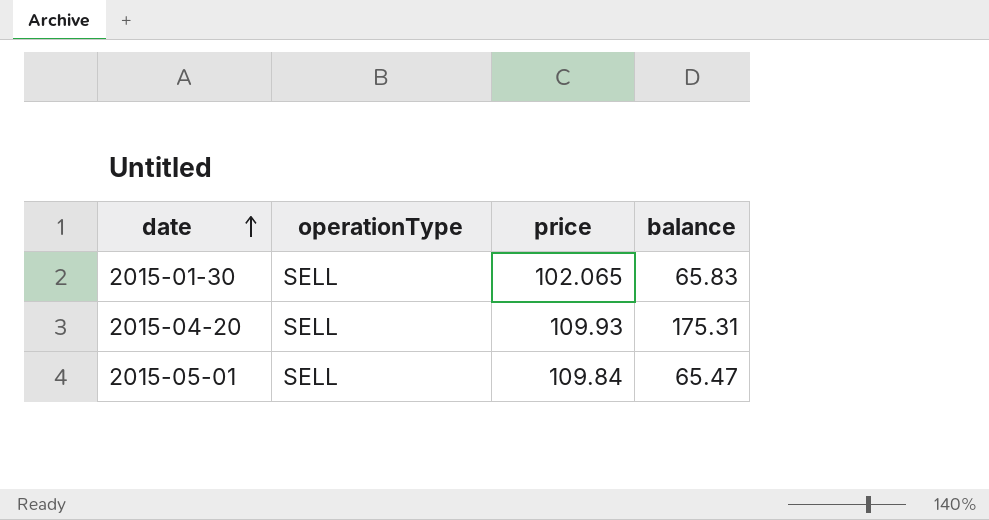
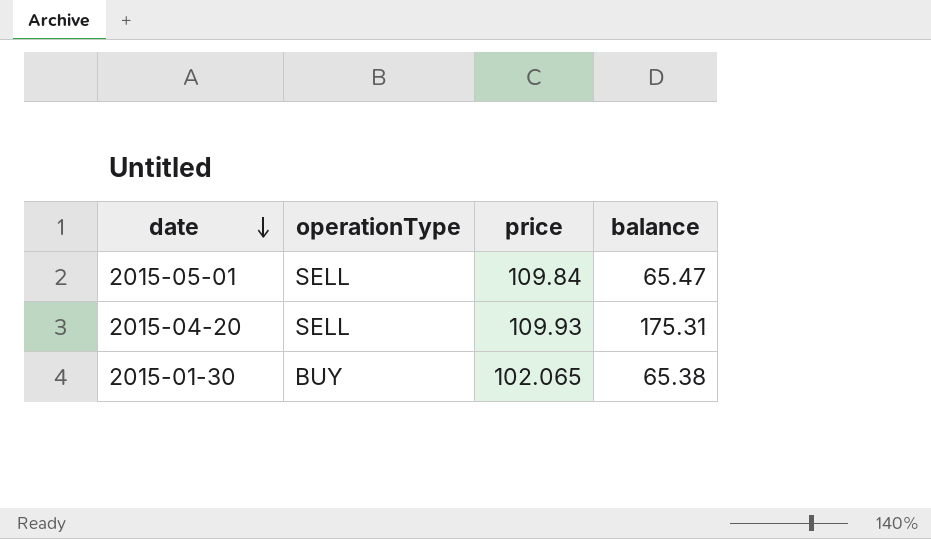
row order: date ascending -> date descending
2015-01-30 | operationType: SELL -> BUY
2015-01-30 | balance: 65.83 -> 65.38

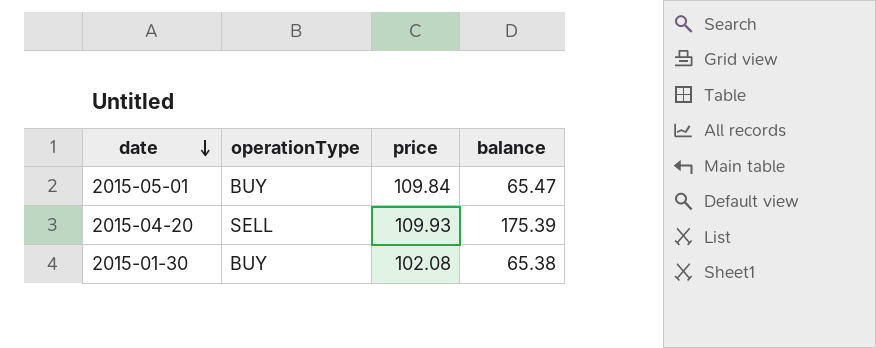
2015-05-01 | operationType: SELL -> BUY
2015-04-20 | balance: 175.31 -> 175.39
2015-01-30 | price: 102.065 -> 102.08

